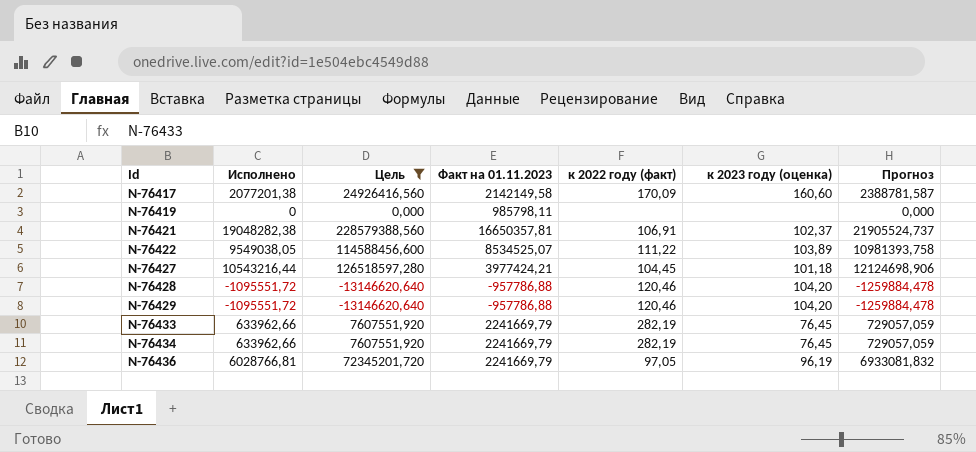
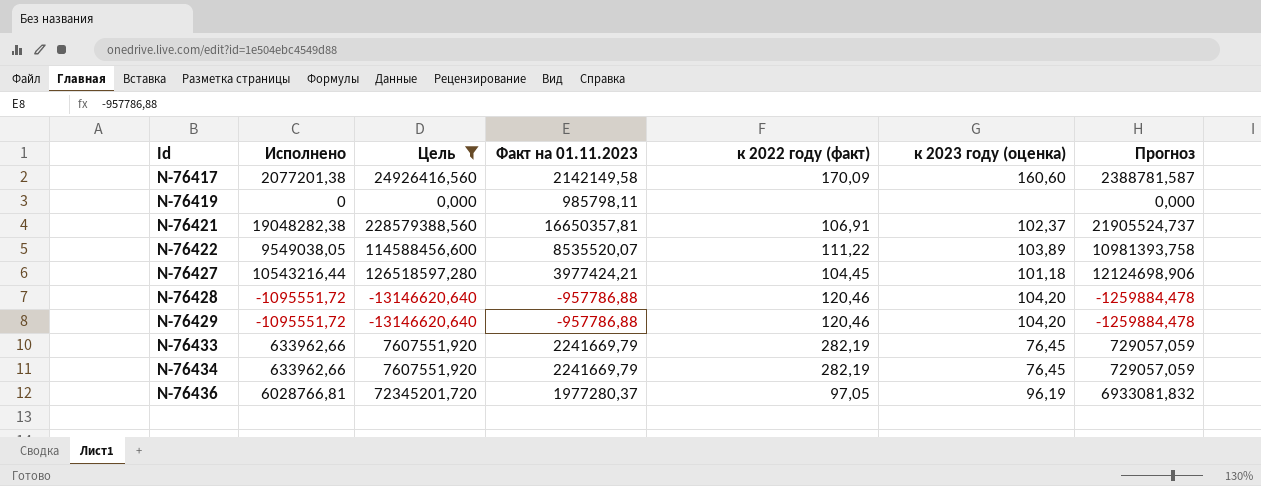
N-76422 | Факт на 01.11.2023: 8534525,07 -> 8535520,07
N-76436 | Факт на 01.11.2023: 2241669,79 -> 1977280,37

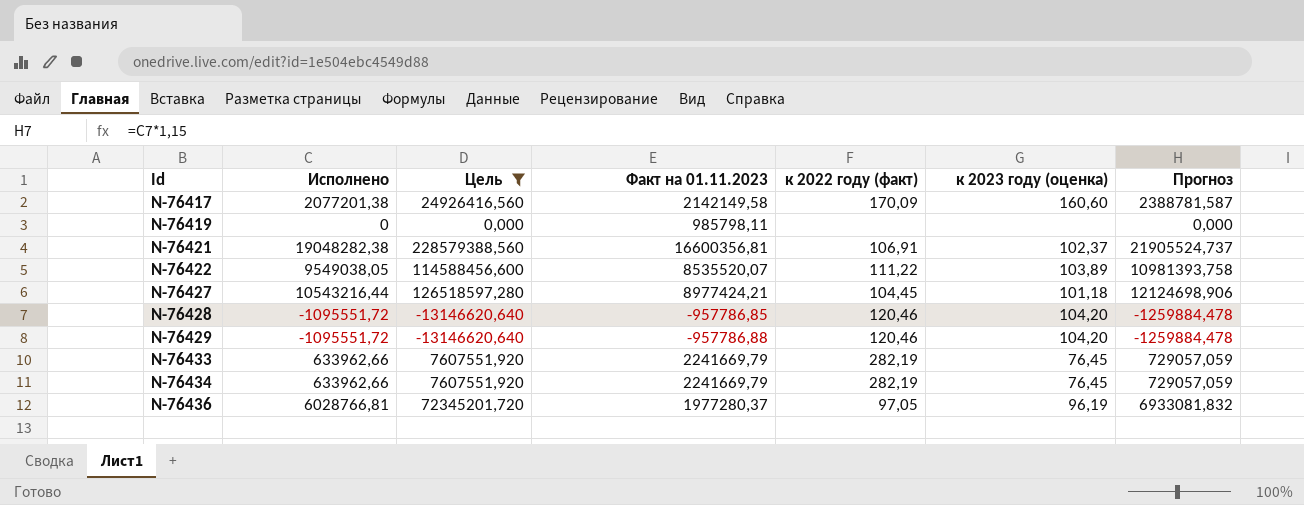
N-76421 | Факт на 01.11.2023: 16650357,81 -> 16600356,81
N-76427 | Факт на 01.11.2023: 3977424,21 -> 8977424,21
N-76428 | Факт на 01.11.2023: -957786,88 -> -957786,85

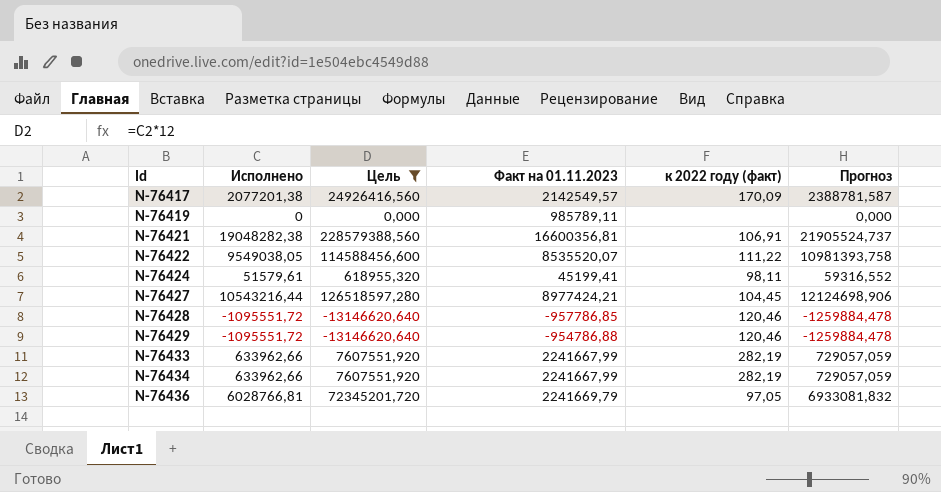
column к 2023 году (оценка) | position: 6 -> none
N-76417 | Факт на 01.11.2023: 2142149,58 -> 2142549,57
N-76419 | Факт на 01.11.2023: 985798,11 -> 985789,11
row N-76424: none -> 51579,61 | 618955,320 | 45199,41 | 98,11 | 59316,552
N-76429 | Факт на 01.11.2023: -957786,88 -> -954786,88
N-76433 | Факт на 01.11.2023: 2241669,79 -> 2241667,99
N-76434 | Факт на 01.11.2023: 2241669,79 -> 2241667,99
N-76436 | Факт на 01.11.2023: 1977280,37 -> 2241669,79

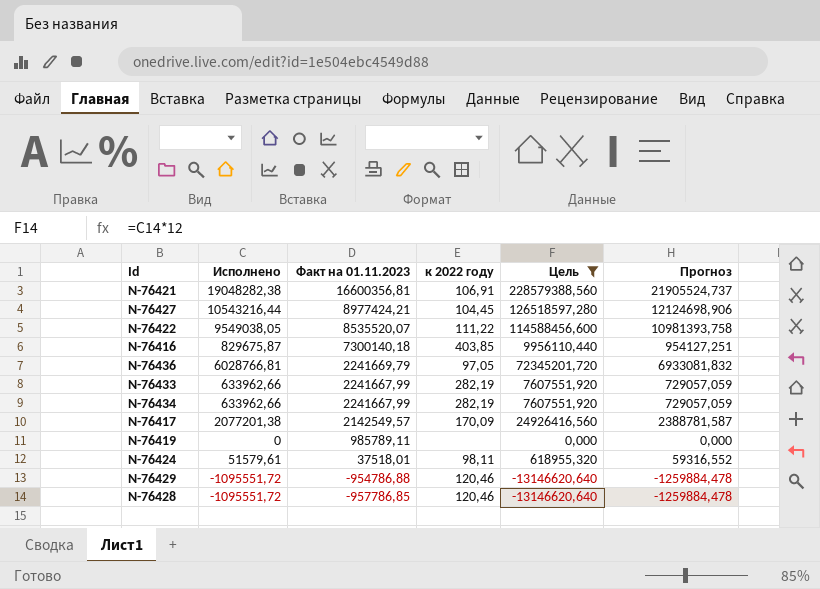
row order: Id ascending -> Факт на 01.11.2023 descending
column name: к 2022 году (факт) -> к 2022 году
column Цель | position: 3 -> 5
row N-76416: none -> 829675,87 | 7300140,18 | 403,85 | 9956110,440 | 954127,251
N-76424 | Факт на 01.11.2023: 45199,41 -> 37518,01

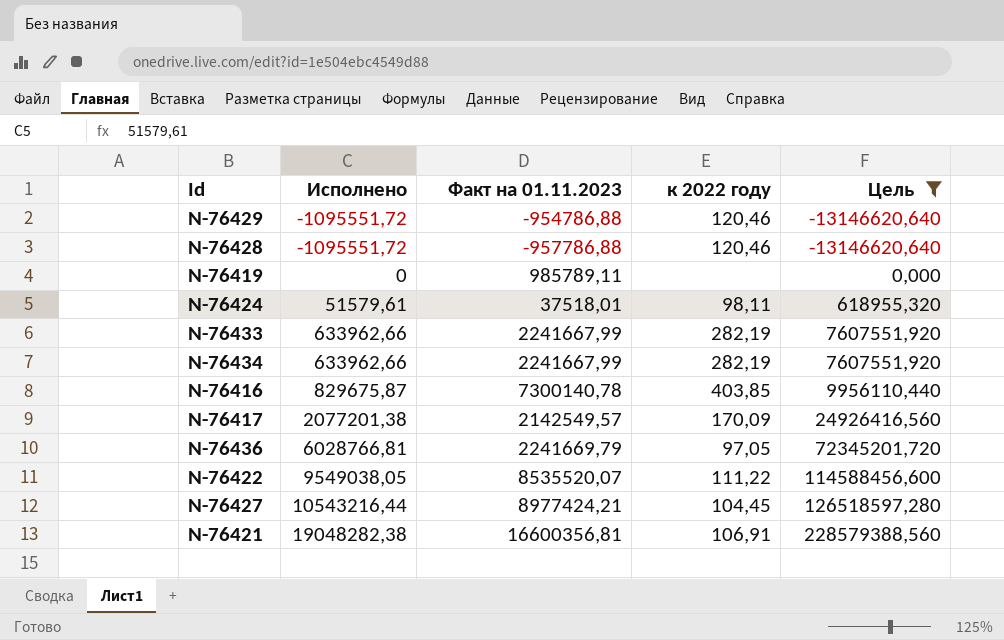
row order: Факт на 01.11.2023 descending -> Исполнено ascending
column Прогноз | formula: [Исполнено] * 1,15 -> none
N-76428 | Факт на 01.11.2023: -957786,85 -> -957786,88
N-76416 | Факт на 01.11.2023: 7300140,18 -> 7300140,78

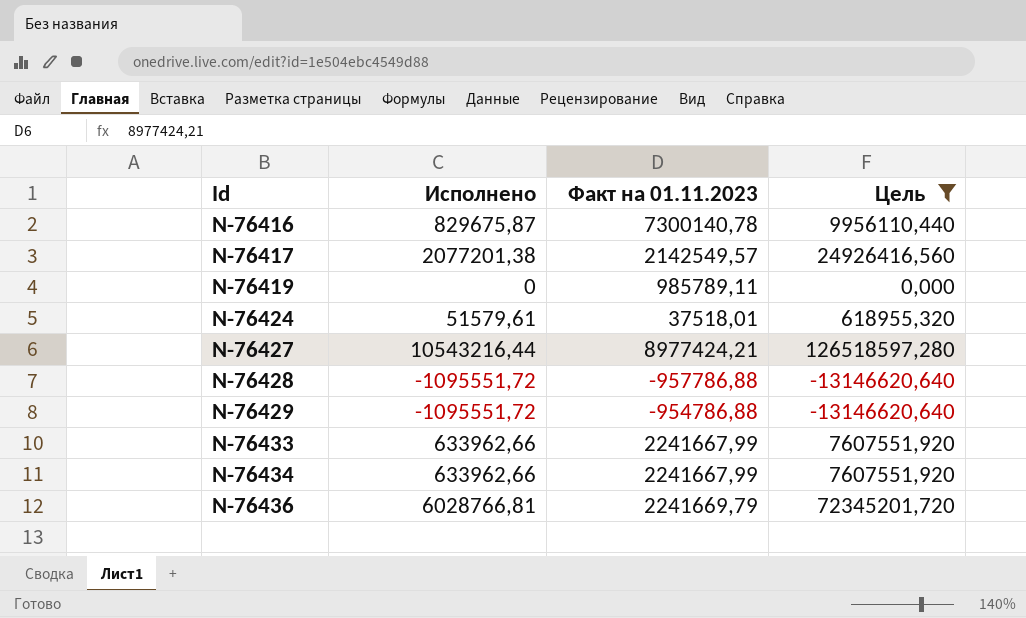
row order: Исполнено ascending -> Id ascending
column к 2022 году | position: 4 -> none
row N-76422: 9549038,05 | 8535520,07 | 111,22 | 114588456,600 -> none
row N-76421: 19048282,38 | 16600356,81 | 106,91 | 228579388,560 -> none

